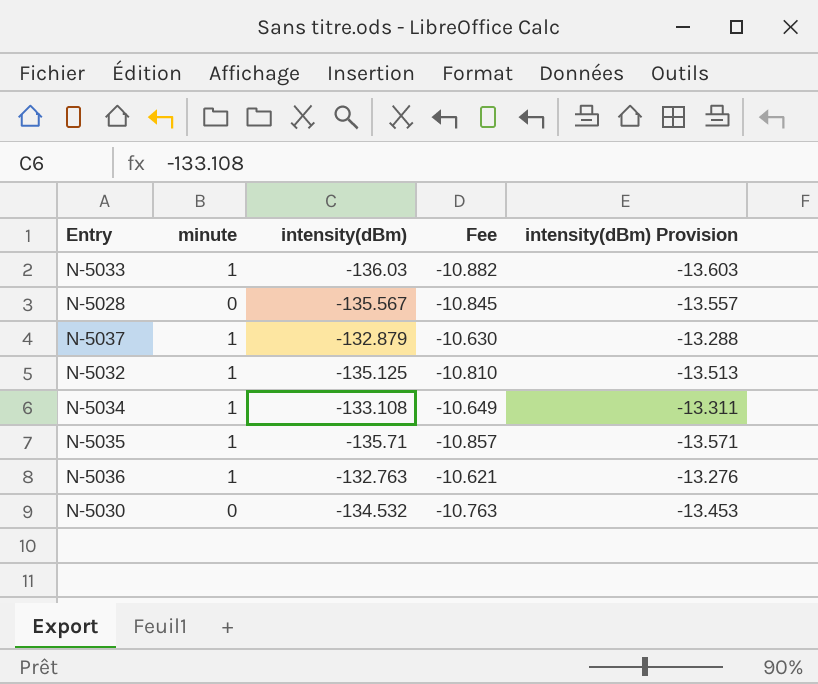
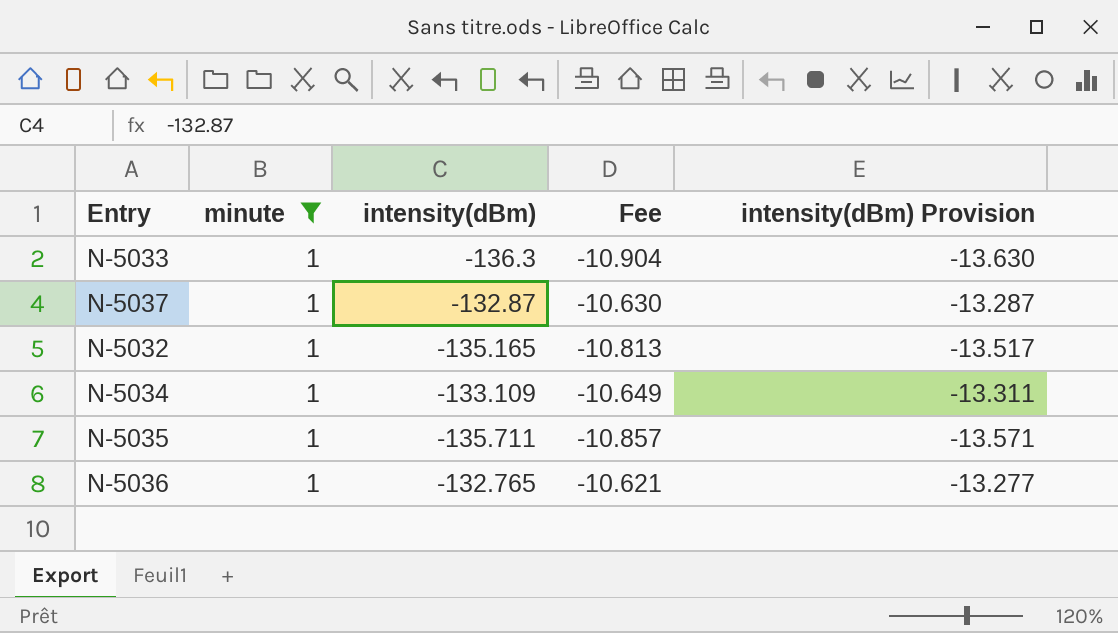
filter: none -> minute = 1
N-5033 | intensity(dBm): -136.03 -> -136.3
N-5033 | Fee: -10.882 -> -10.904
N-5033 | intensity(dBm) Provision: -13.603 -> -13.630
N-5037 | intensity(dBm): -132.879 -> -132.87
N-5037 | intensity(dBm) Provision: -13.288 -> -13.287
N-5032 | intensity(dBm): -135.125 -> -135.165
N-5032 | Fee: -10.810 -> -10.813
N-5032 | intensity(dBm) Provision: -13.513 -> -13.517
N-5034 | intensity(dBm): -133.108 -> -133.109
N-5035 | intensity(dBm): -135.71 -> -135.711
N-5036 | intensity(dBm): -132.763 -> -132.765
N-5036 | intensity(dBm) Provision: -13.276 -> -13.277

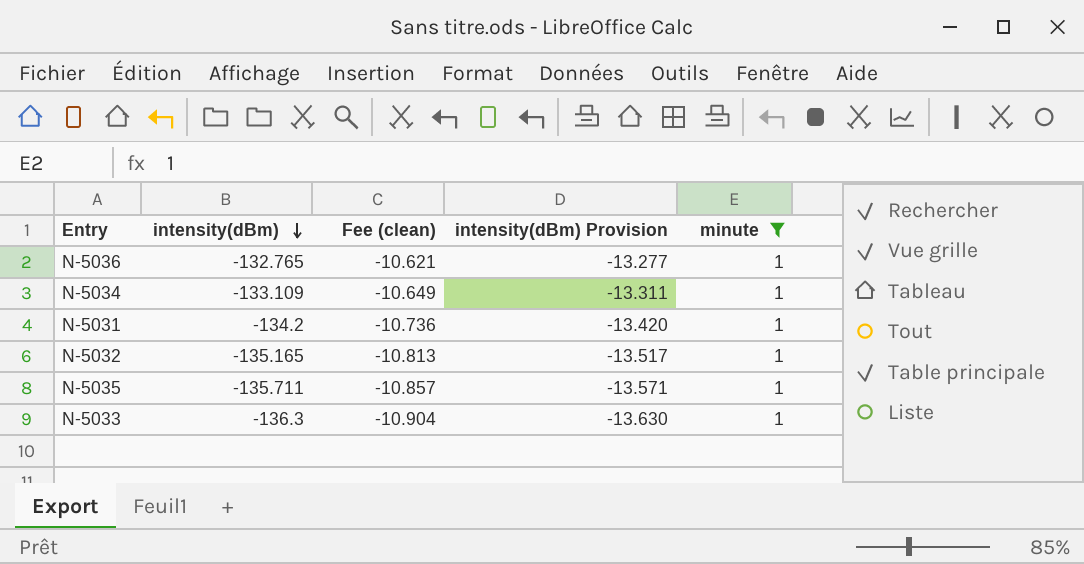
row order: none -> intensity(dBm) descending
column name: Fee -> Fee (clean)
column minute | position: 2 -> 5
row N-5037: 1 | -132.87 | -10.630 | -13.287 -> none
row N-5031: none -> -134.2 | -10.736 | -13.420 | 1

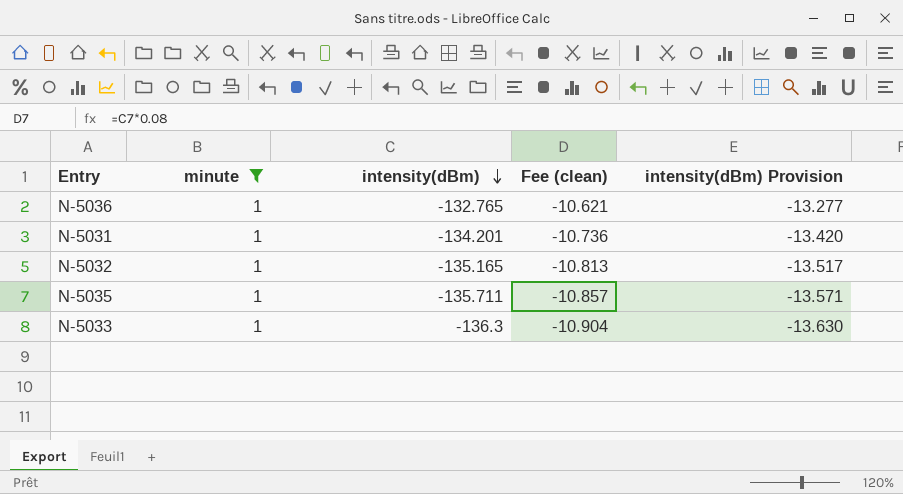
column minute | position: 5 -> 2
row N-5034: -133.109 | -10.649 | -13.311 | 1 -> none
N-5031 | intensity(dBm): -134.2 -> -134.201

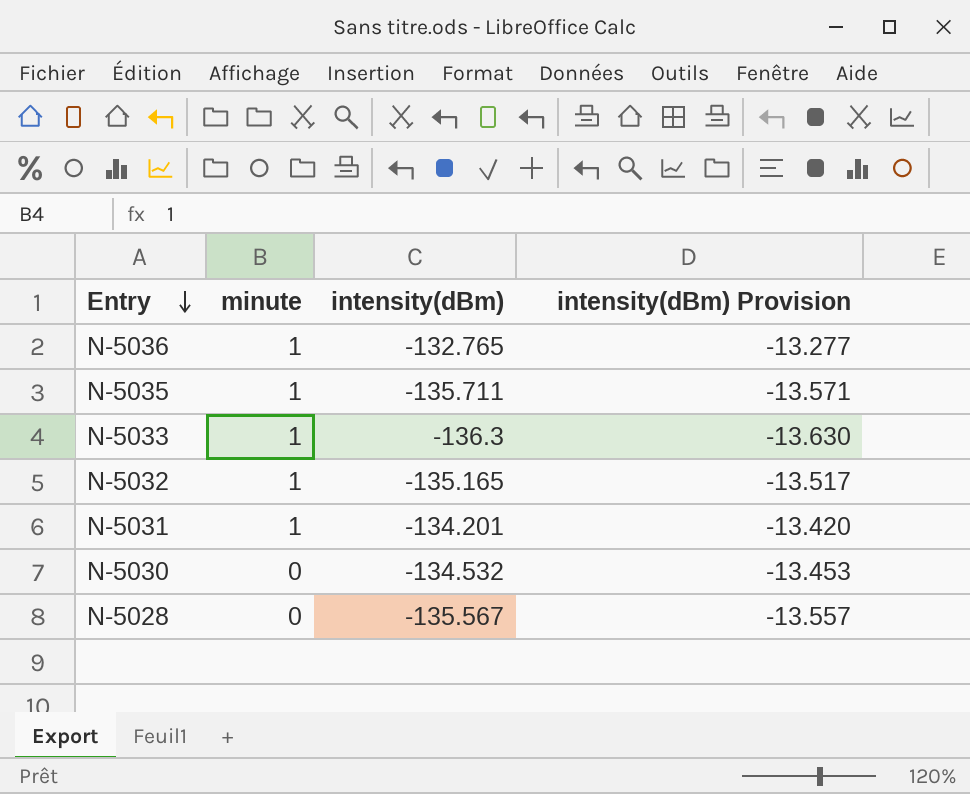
filter: minute = 1 -> none
row order: intensity(dBm) descending -> Entry descending
column Fee (clean) | formula: [intensity(dBm)] * 0.08 -> none

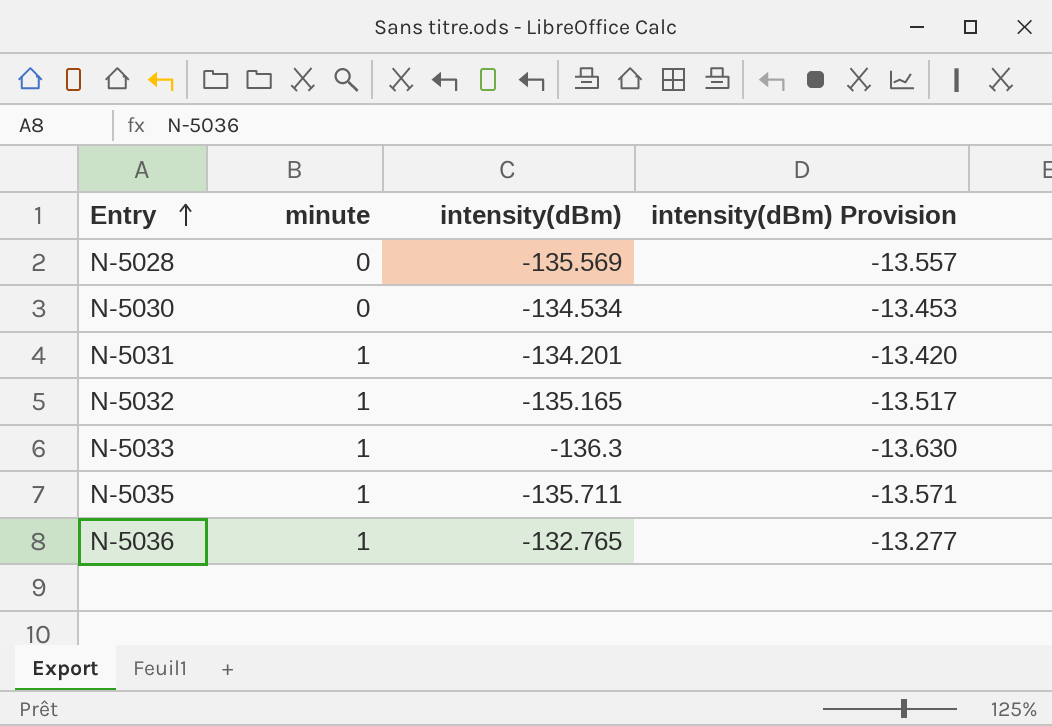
row order: Entry descending -> Entry ascending
N-5028 | intensity(dBm): -135.567 -> -135.569
N-5030 | intensity(dBm): -134.532 -> -134.534

